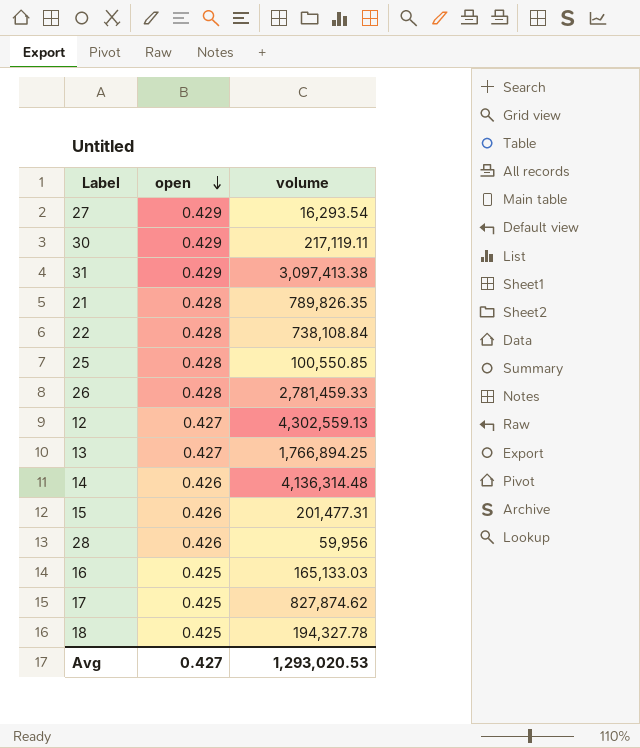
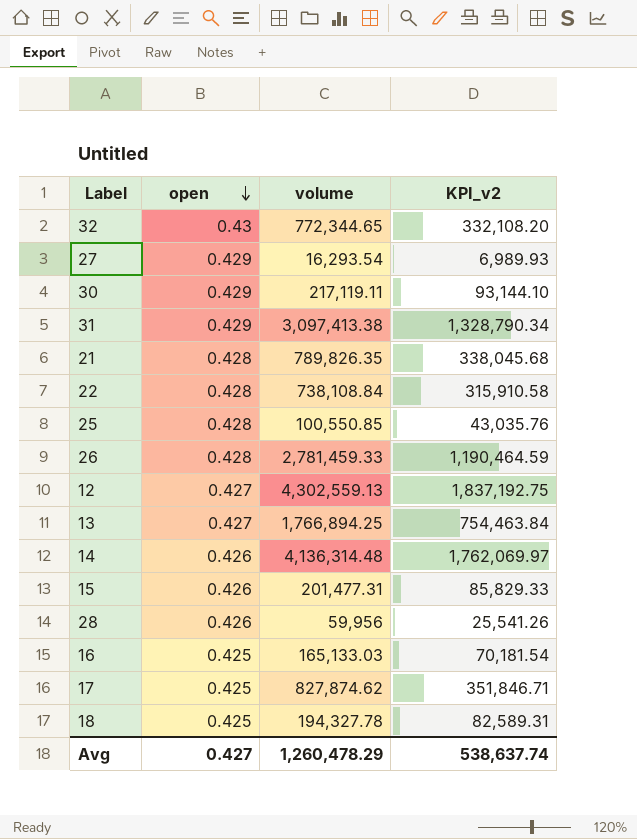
column KPI_v2 | formula: none -> [open] * [volume]
row 32: none -> 0.43 | 772,344.65 | 332,108.20
Avg | volume: 1,293,020.53 -> 1,260,478.29

